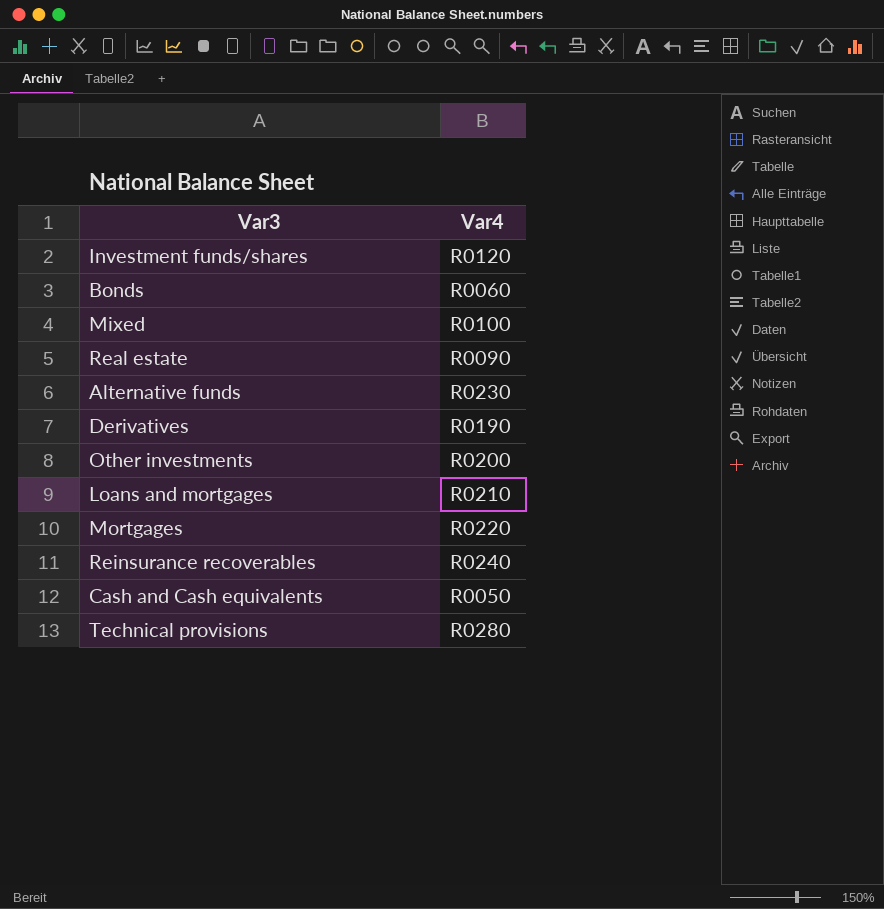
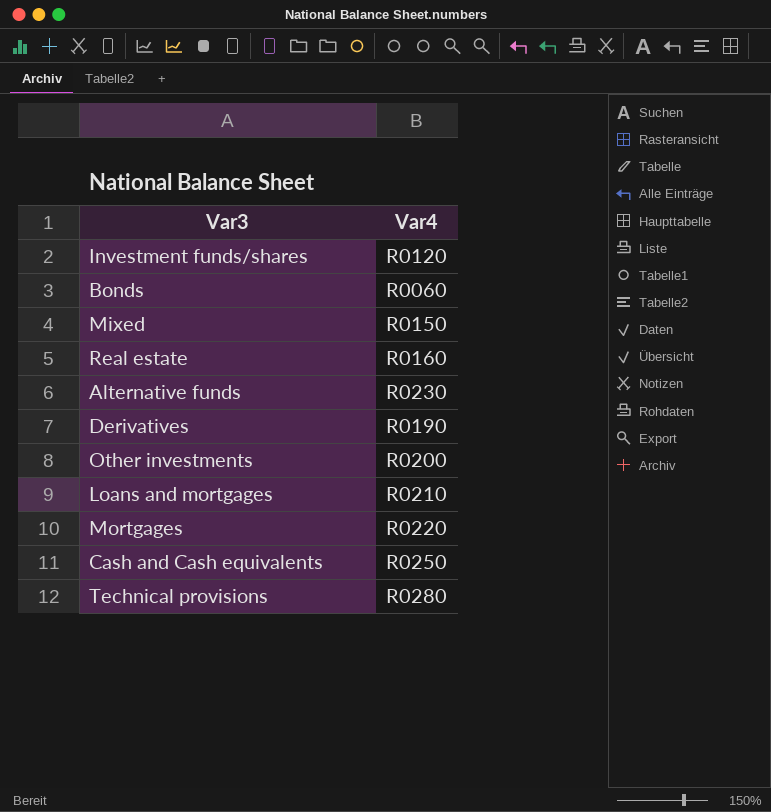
row Reinsurance recoverables: R0240 -> none
Mixed | Var4: R0100 -> R0150
Real estate | Var4: R0090 -> R0160
Cash and Cash equivalents | Var4: R0050 -> R0250

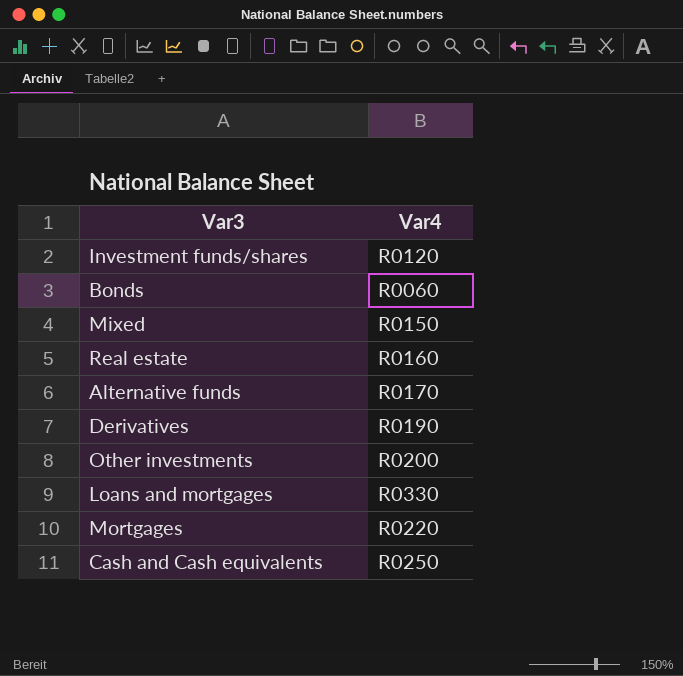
row Technical provisions: R0280 -> none
Alternative funds | Var4: R0230 -> R0170
Loans and mortgages | Var4: R0210 -> R0330

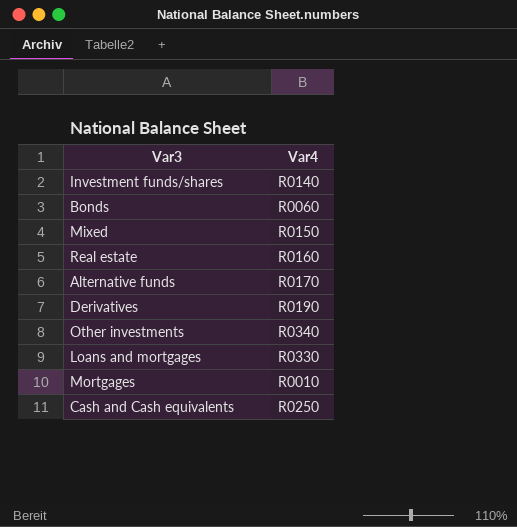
Investment funds/shares | Var4: R0120 -> R0140
Other investments | Var4: R0200 -> R0340
Mortgages | Var4: R0220 -> R0010

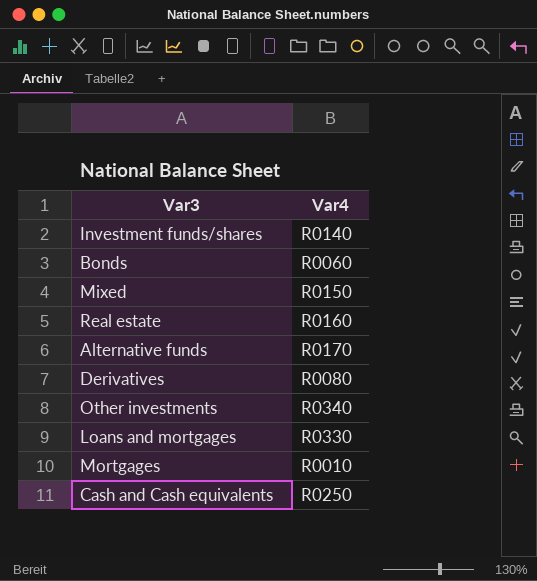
Derivatives | Var4: R0190 -> R0080

